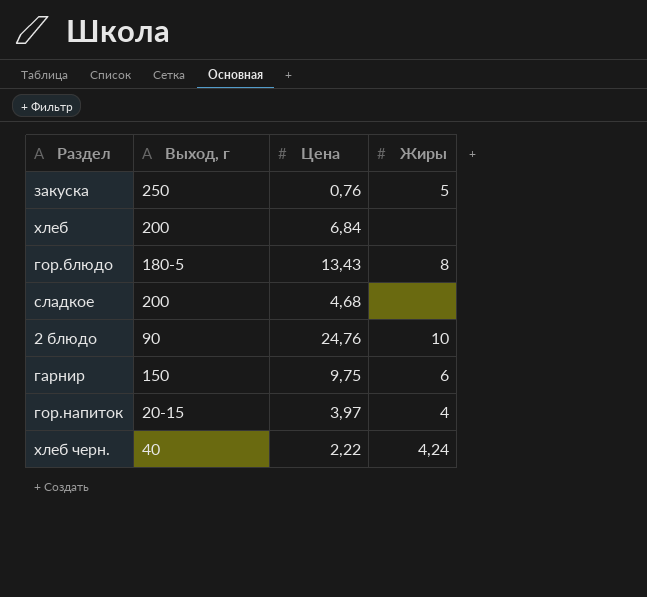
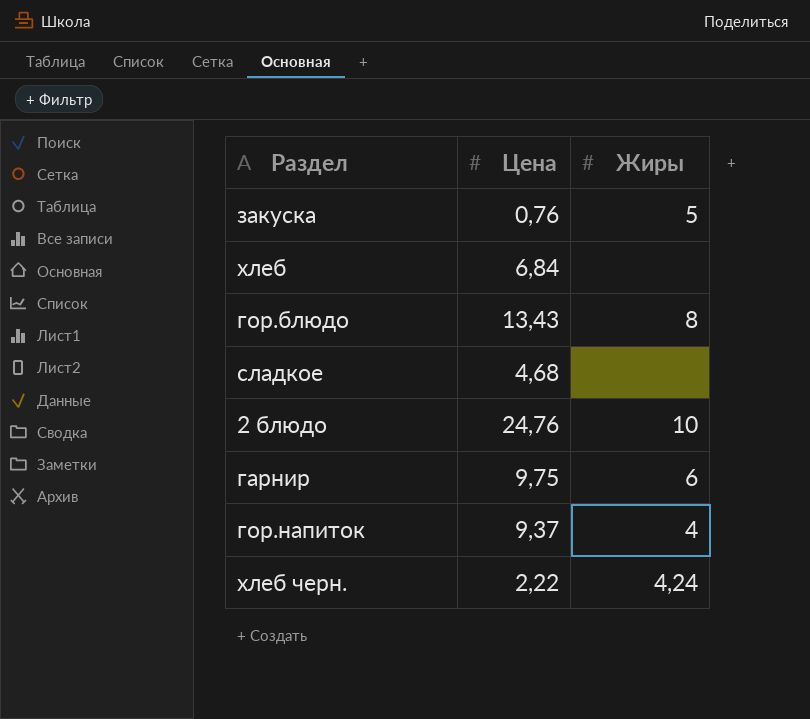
column Выход, г | position: 2 -> none
гор.напиток | Цена: 3,97 -> 9,37

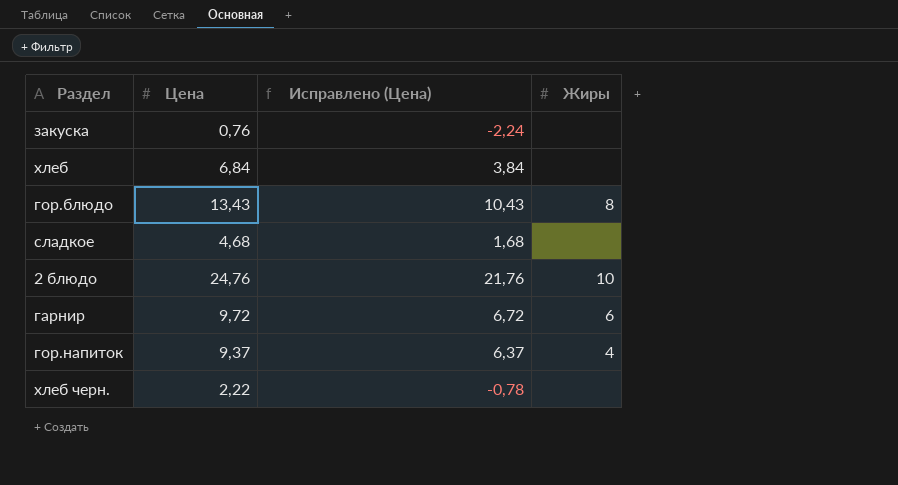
column Исправлено (Цена) | formula: none -> [Цена] - 3
закуска | Жиры: 5 -> none
гарнир | Цена: 9,75 -> 9,72
хлеб черн. | Жиры: 4,24 -> none

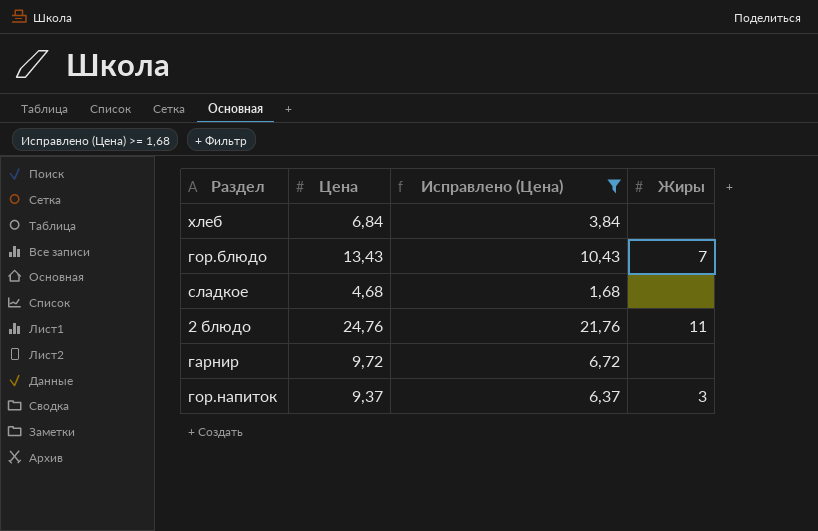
filter: none -> Исправлено (Цена) >= 1,68
гор.блюдо | Жиры: 8 -> 7
2 блюдо | Жиры: 10 -> 11
гарнир | Жиры: 6 -> none
гор.напиток | Жиры: 4 -> 3

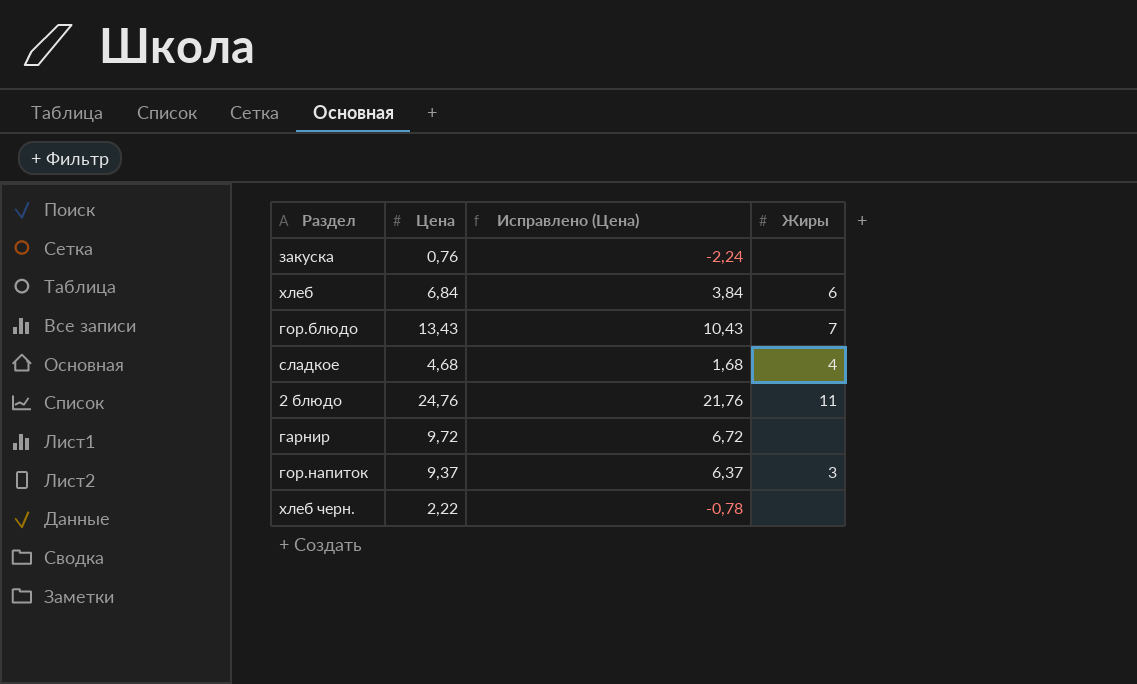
filter: Исправлено (Цена) >= 1,68 -> none
хлеб | Жиры: none -> 6
сладкое | Жиры: none -> 4

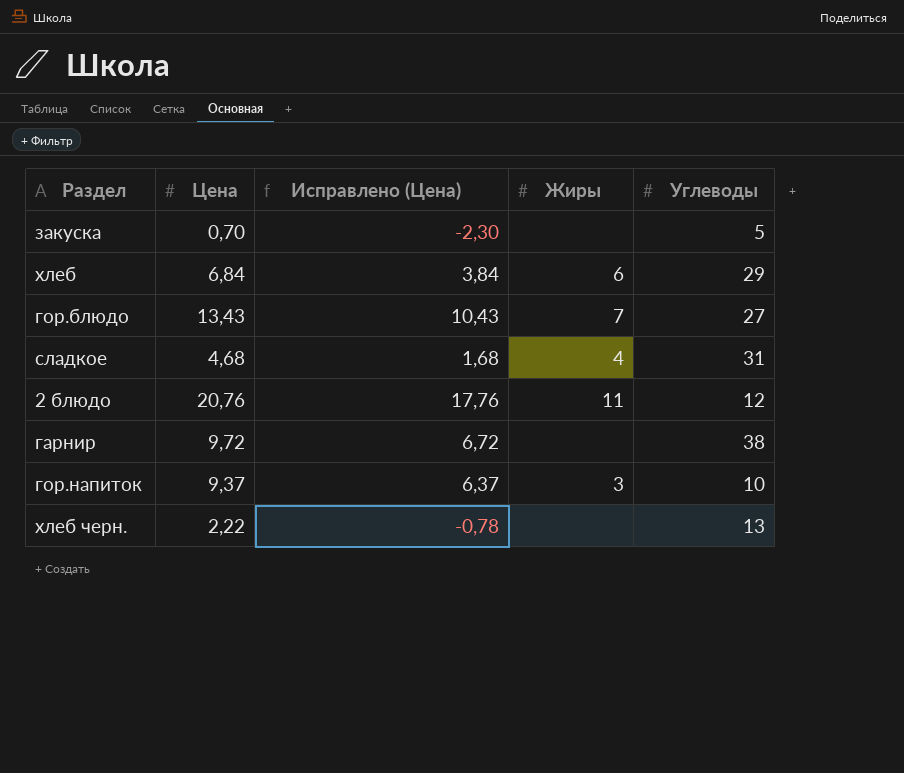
column Углеводы | position: none -> 5
закуска | Цена: 0,76 -> 0,70
закуска | Исправлено (Цена): -2,24 -> -2,30
2 блюдо | Цена: 24,76 -> 20,76
2 блюдо | Исправлено (Цена): 21,76 -> 17,76

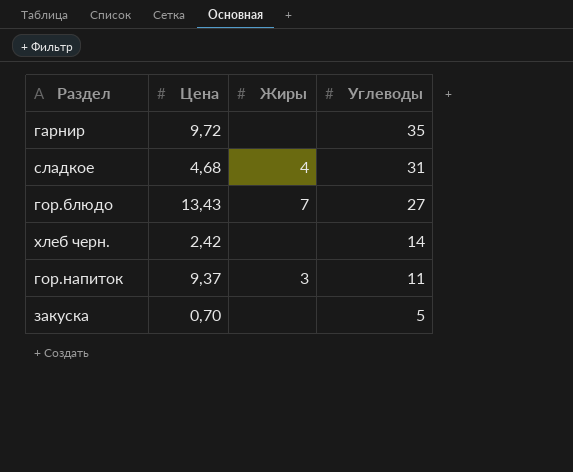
row order: none -> Углеводы descending
column Исправлено (Цена) | formula: [Цена] - 3 -> none
row хлеб: 6,84 | 3,84 | 6 | 29 -> none
row 2 блюдо: 20,76 | 17,76 | 11 | 12 -> none
гарнир | Углеводы: 38 -> 35
хлеб черн. | Цена: 2,22 -> 2,42
хлеб черн. | Углеводы: 13 -> 14
гор.напиток | Углеводы: 10 -> 11

